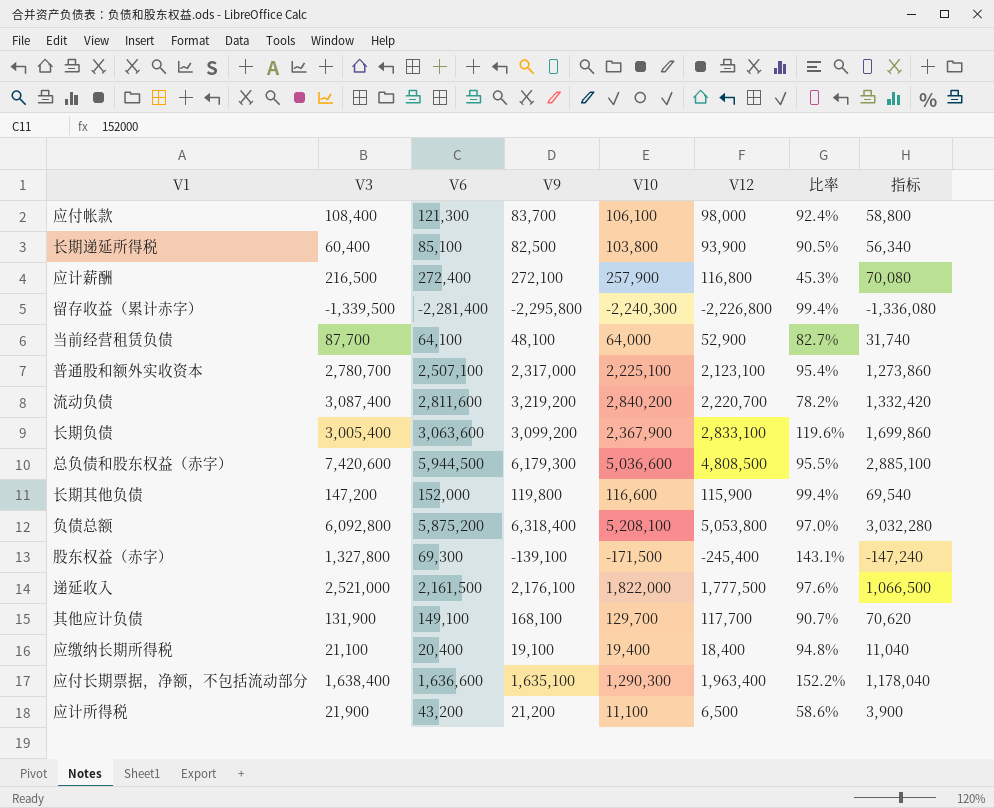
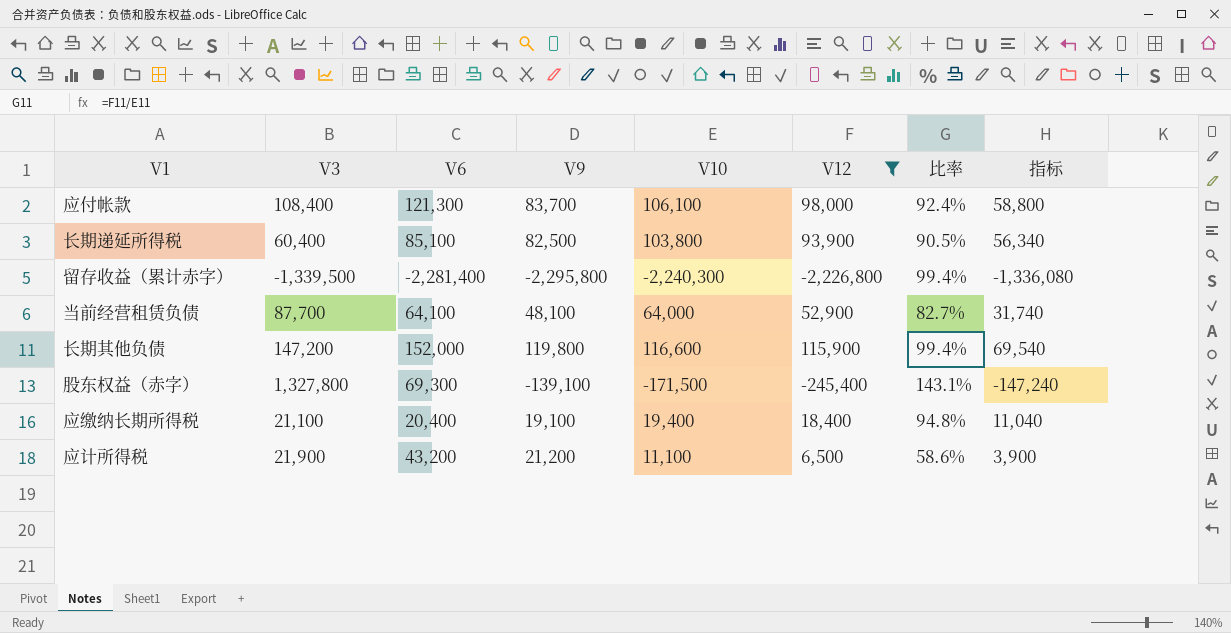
filter: none -> V12 <= 115,900

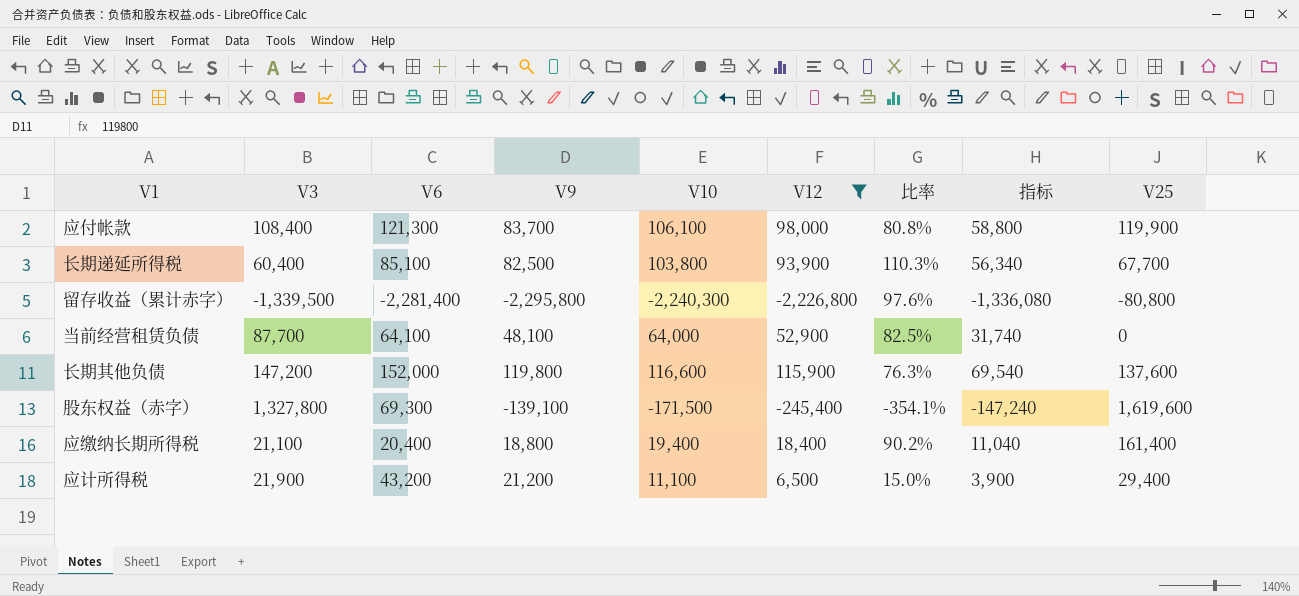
column 比率 | formula: [V12] / [V10] -> [V12] / [V6]
column V25 | position: none -> 9
应缴纳长期所得税 | V9: 19,100 -> 18,800

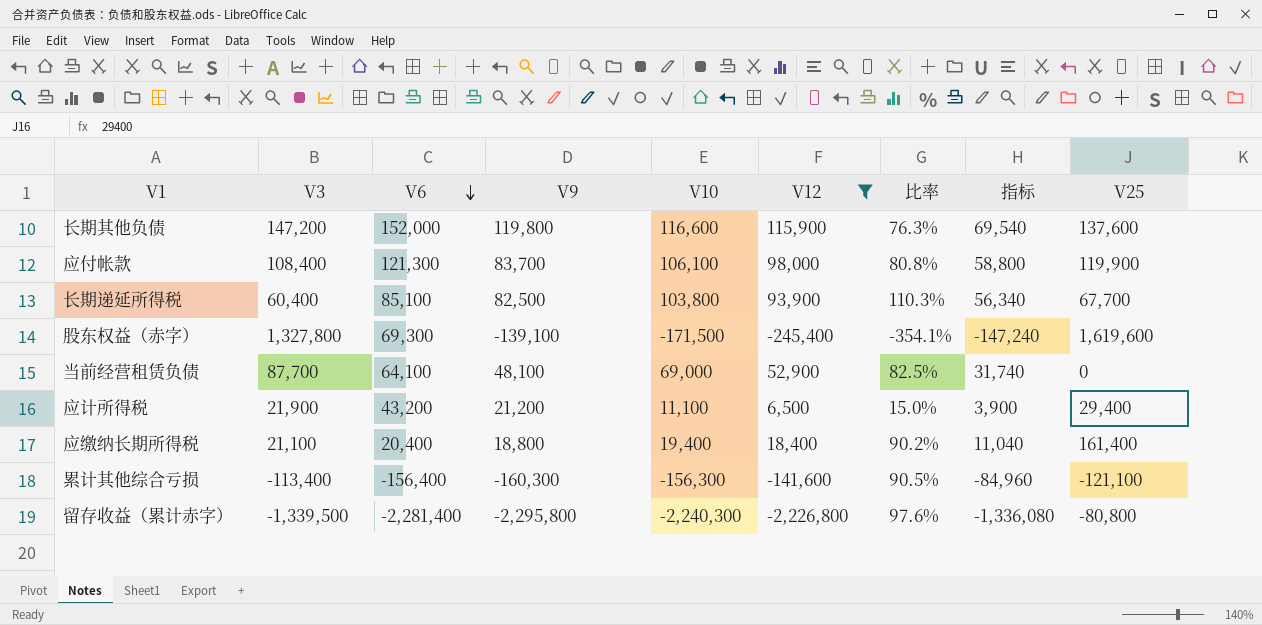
row order: none -> V6 descending
当前经营租赁负债 | V10: 64,000 -> 69,000
row 累计其他综合亏损: none -> -113,400 | -156,400 | -160,300 | -156,300 | -141,600 | 90.5% | -84,960 | -121,100

